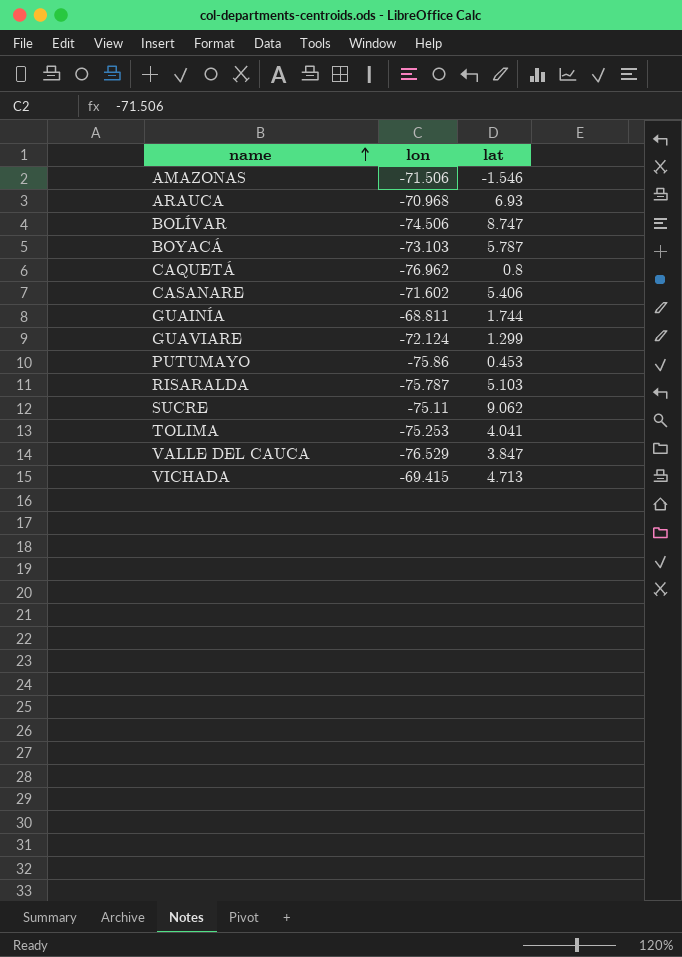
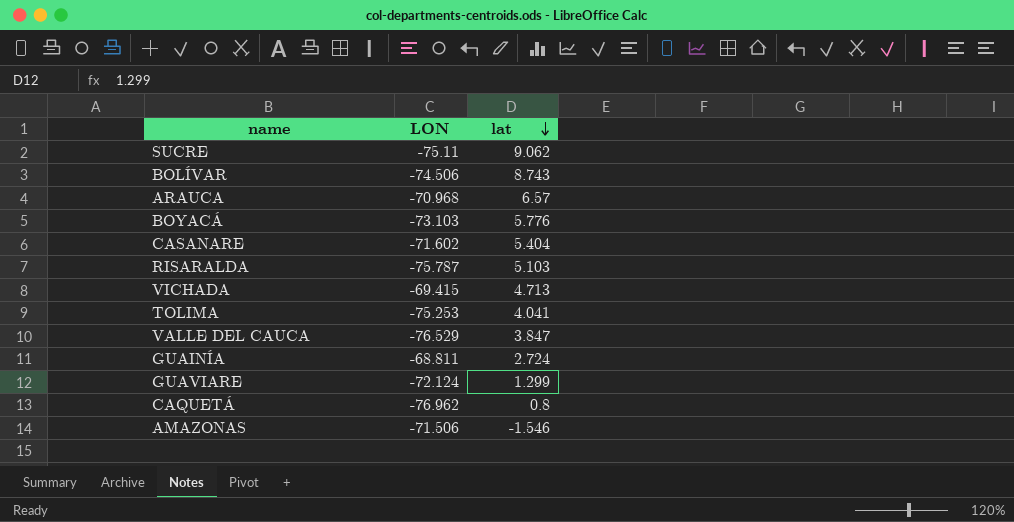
row order: name ascending -> lat descending
column name: lon -> LON
row PUTUMAYO: -75.86 | 0.453 -> none
BOLÍVAR | lat: 8.747 -> 8.743
ARAUCA | lat: 6.93 -> 6.57
BOYACÁ | lat: 5.787 -> 5.776
CASANARE | lat: 5.406 -> 5.404
GUAINÍA | lat: 1.744 -> 2.724

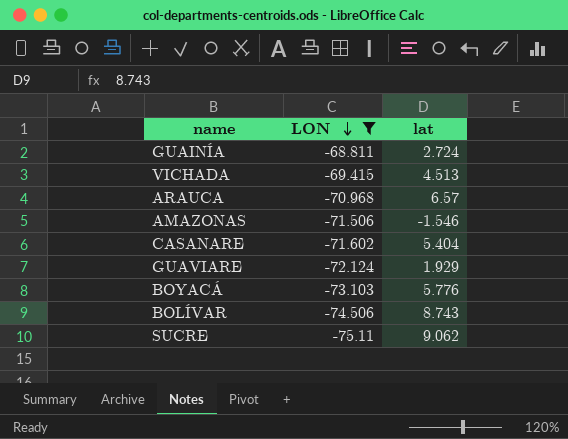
filter: none -> LON >= -75.11
row order: lat descending -> LON descending
VICHADA | lat: 4.713 -> 4.513
GUAVIARE | lat: 1.299 -> 1.929

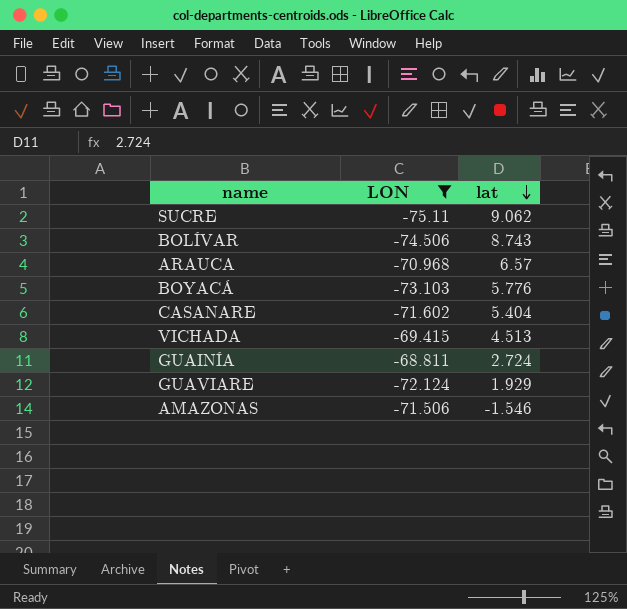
row order: LON descending -> lat descending

